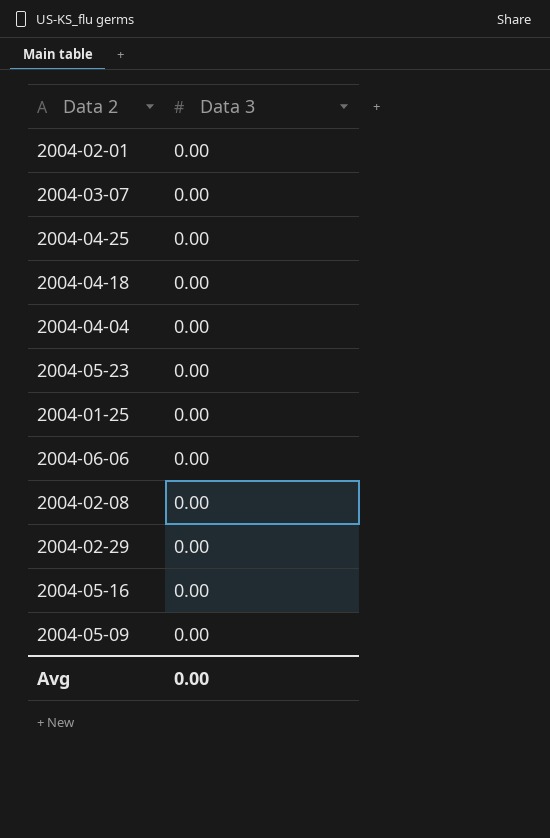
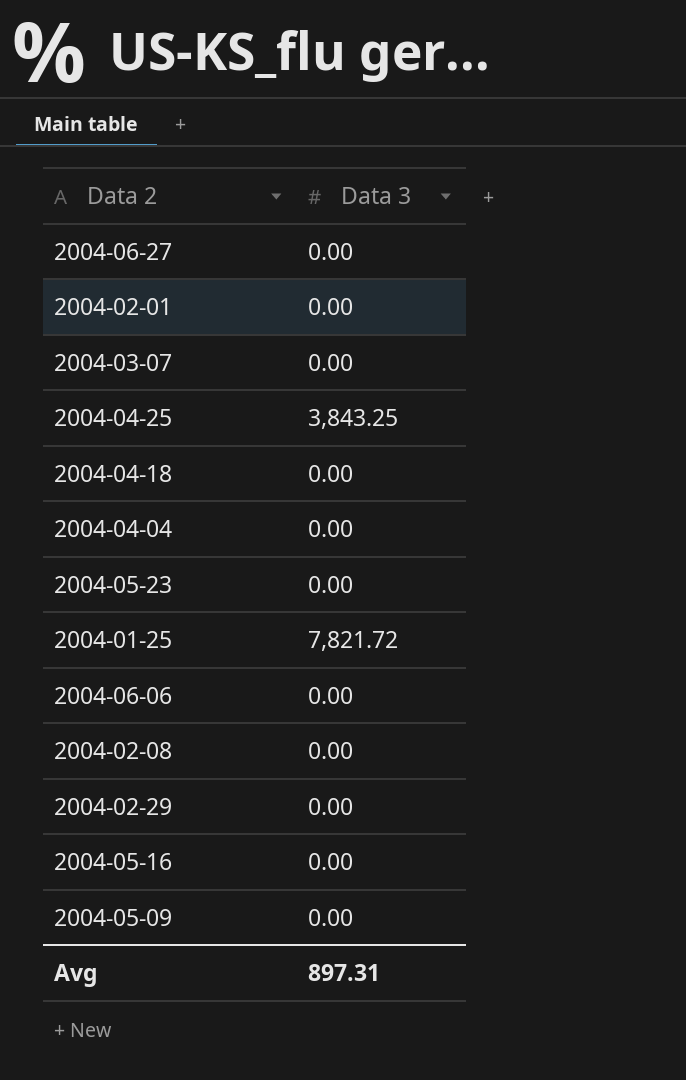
row 2004-06-27: none -> 0.00
2004-04-25 | Data 3: 0.00 -> 3,843.25
2004-01-25 | Data 3: 0.00 -> 7,821.72
Avg | Data 3: 0.00 -> 897.31

